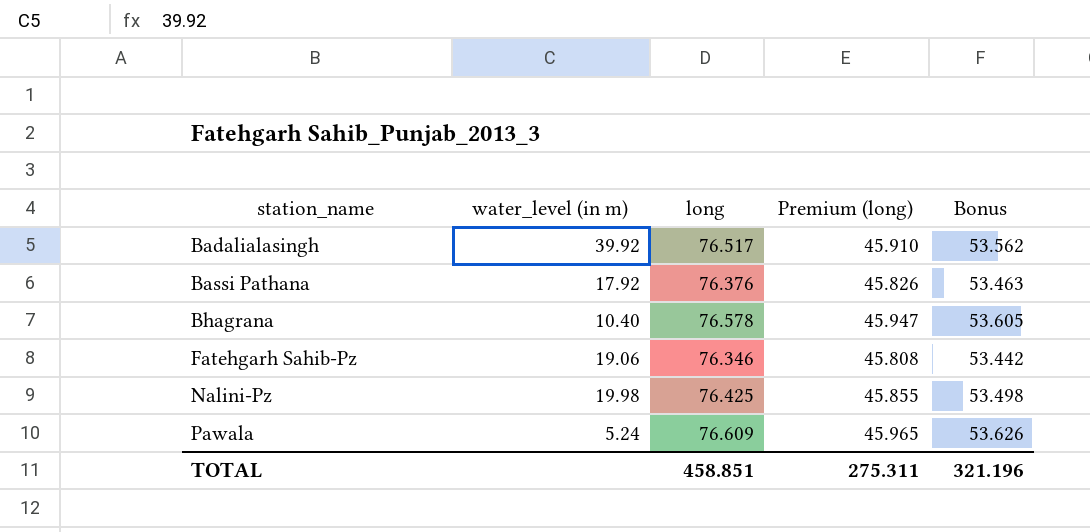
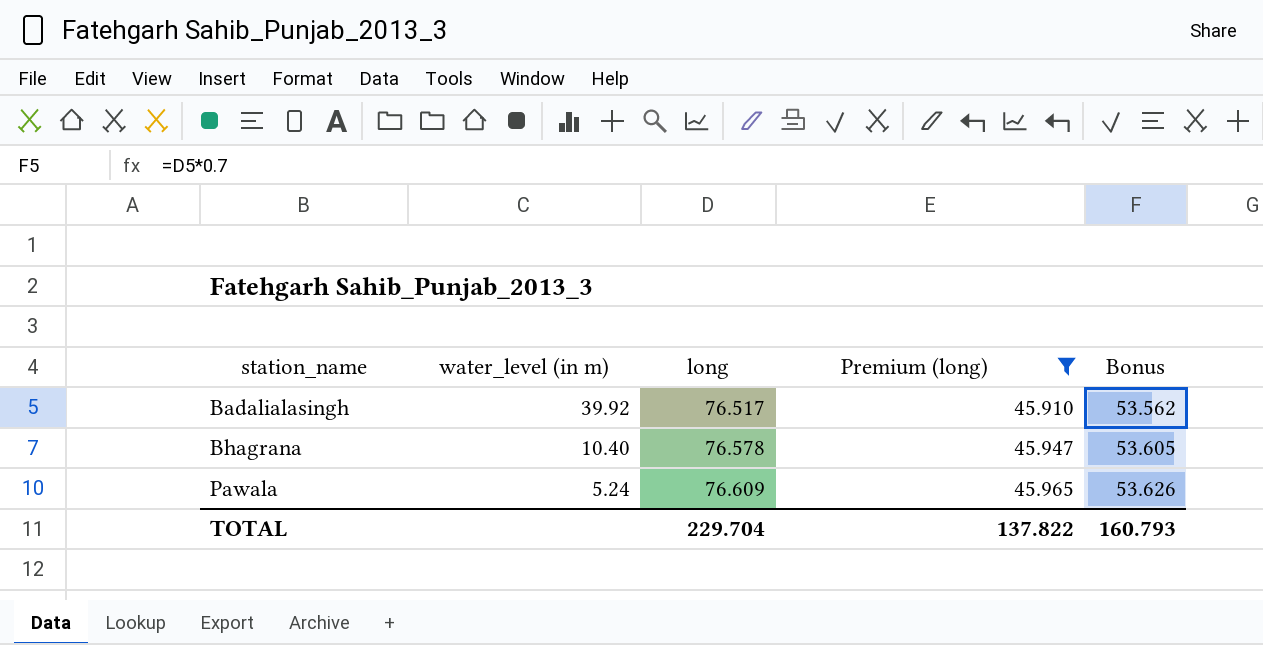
filter: none -> Premium (long) >= 45.910
TOTAL | long: 458.851 -> 229.704
TOTAL | Premium (long): 275.311 -> 137.822
TOTAL | Bonus: 321.196 -> 160.793

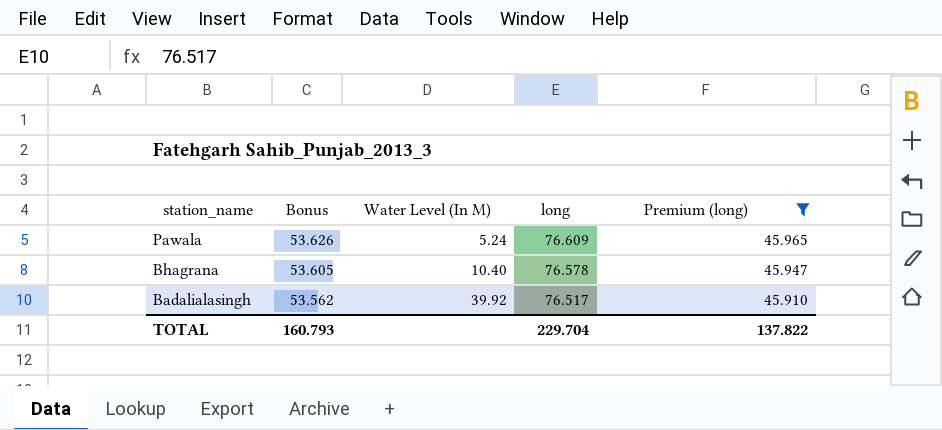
row order: station_name ascending -> station_name descending
column Bonus | position: 5 -> 2
column name: water_level (in m) -> Water Level (In M)

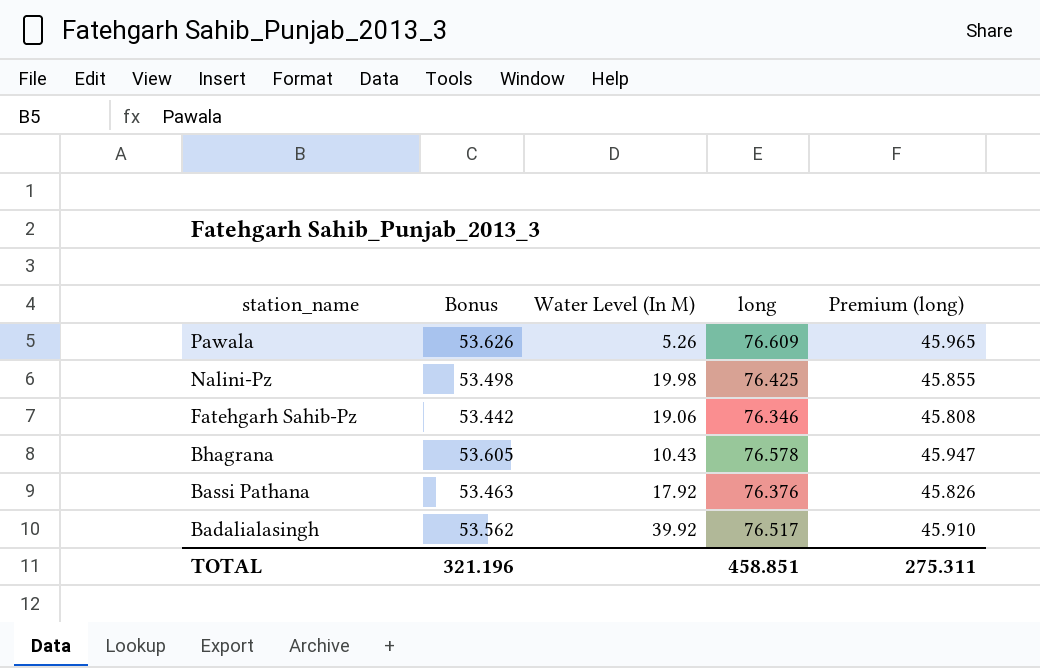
filter: Premium (long) >= 45.910 -> none
Pawala | Water Level (In M): 5.24 -> 5.26
Bhagrana | Water Level (In M): 10.40 -> 10.43
TOTAL | Bonus: 160.793 -> 321.196
TOTAL | long: 229.704 -> 458.851
TOTAL | Premium (long): 137.822 -> 275.311

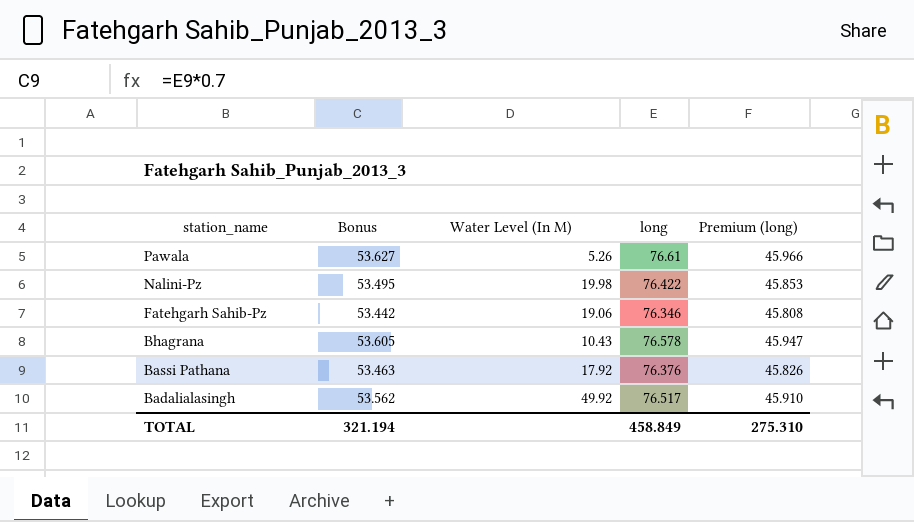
Pawala | Bonus: 53.626 -> 53.627
Pawala | long: 76.609 -> 76.61
Pawala | Premium (long): 45.965 -> 45.966
Nalini-Pz | Bonus: 53.498 -> 53.495
Nalini-Pz | long: 76.425 -> 76.422
Nalini-Pz | Premium (long): 45.855 -> 45.853
Badalialasingh | Water Level (In M): 39.92 -> 49.92
TOTAL | Bonus: 321.196 -> 321.194
TOTAL | long: 458.851 -> 458.849
TOTAL | Premium (long): 275.311 -> 275.310

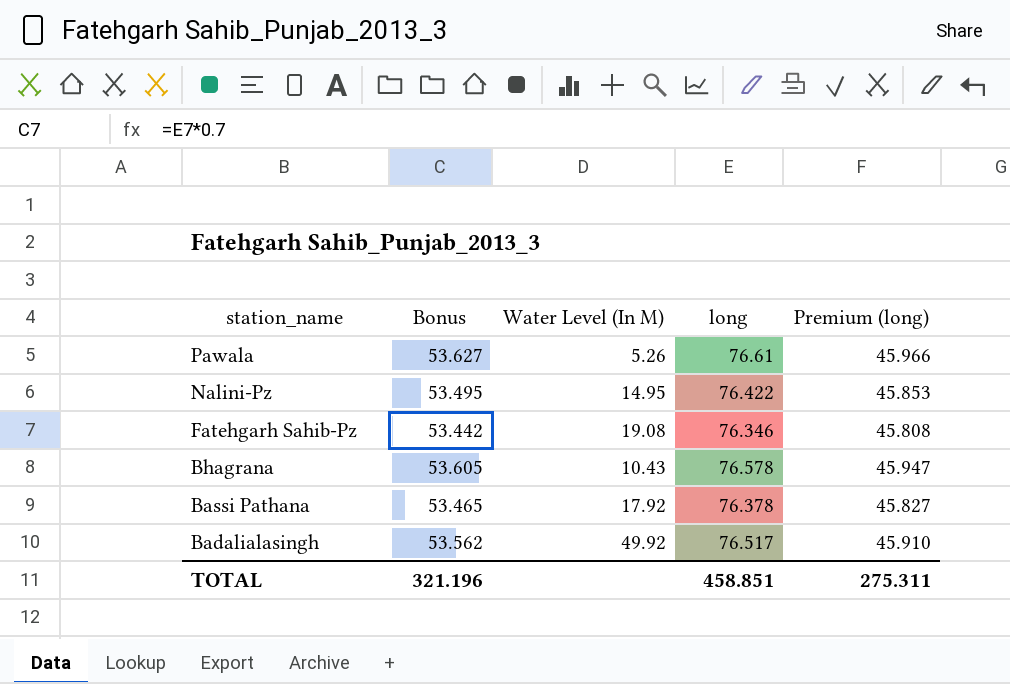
Nalini-Pz | Water Level (In M): 19.98 -> 14.95
Fatehgarh Sahib-Pz | Water Level (In M): 19.06 -> 19.08
Bassi Pathana | Bonus: 53.463 -> 53.465
Bassi Pathana | long: 76.376 -> 76.378
Bassi Pathana | Premium (long): 45.826 -> 45.827
TOTAL | Bonus: 321.194 -> 321.196
TOTAL | long: 458.849 -> 458.851
TOTAL | Premium (long): 275.310 -> 275.311

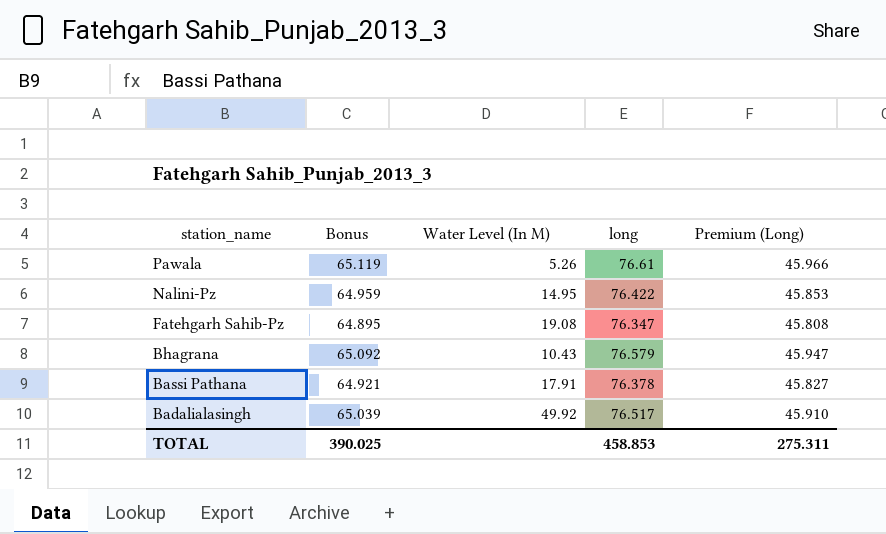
column Bonus | formula: [long] * 0.7 -> [long] * 0.85
column name: Premium (long) -> Premium (Long)
Fatehgarh Sahib-Pz | long: 76.346 -> 76.347
Bhagrana | long: 76.578 -> 76.579
Bassi Pathana | Water Level (In M): 17.92 -> 17.91
TOTAL | Bonus: 321.196 -> 390.025
TOTAL | long: 458.851 -> 458.853

